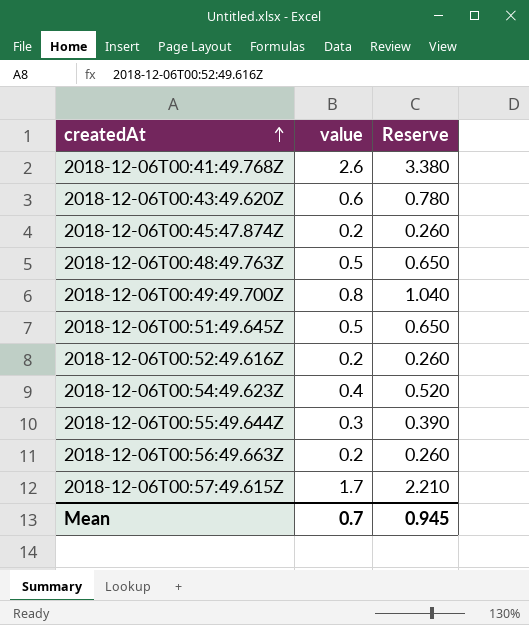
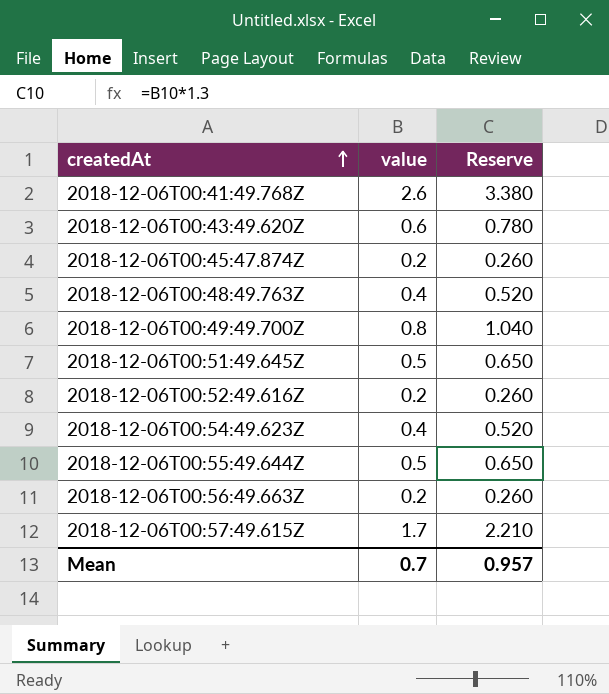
2018-12-06T00:48:49.763Z | value: 0.5 -> 0.4
2018-12-06T00:48:49.763Z | Reserve: 0.650 -> 0.520
2018-12-06T00:55:49.644Z | value: 0.3 -> 0.5
2018-12-06T00:55:49.644Z | Reserve: 0.390 -> 0.650
Mean | Reserve: 0.945 -> 0.957

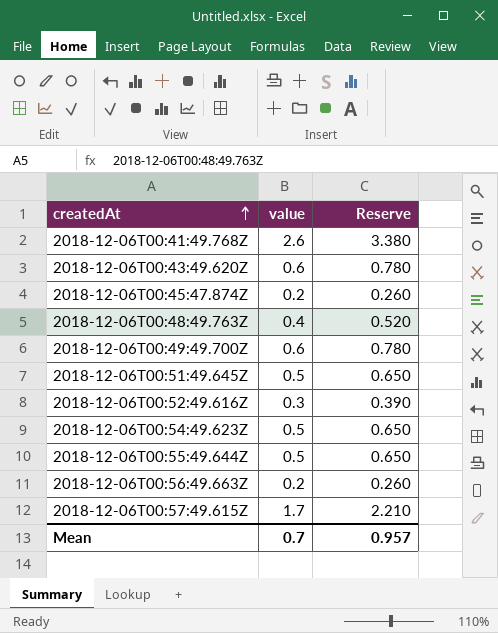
2018-12-06T00:49:49.700Z | value: 0.8 -> 0.6
2018-12-06T00:49:49.700Z | Reserve: 1.040 -> 0.780
2018-12-06T00:52:49.616Z | value: 0.2 -> 0.3
2018-12-06T00:52:49.616Z | Reserve: 0.260 -> 0.390
2018-12-06T00:54:49.623Z | value: 0.4 -> 0.5
2018-12-06T00:54:49.623Z | Reserve: 0.520 -> 0.650

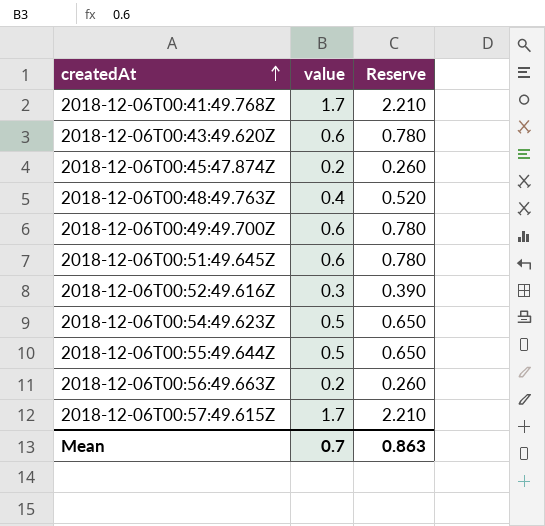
2018-12-06T00:41:49.768Z | value: 2.6 -> 1.7
2018-12-06T00:41:49.768Z | Reserve: 3.380 -> 2.210
2018-12-06T00:51:49.645Z | value: 0.5 -> 0.6
2018-12-06T00:51:49.645Z | Reserve: 0.650 -> 0.780
Mean | Reserve: 0.957 -> 0.863

